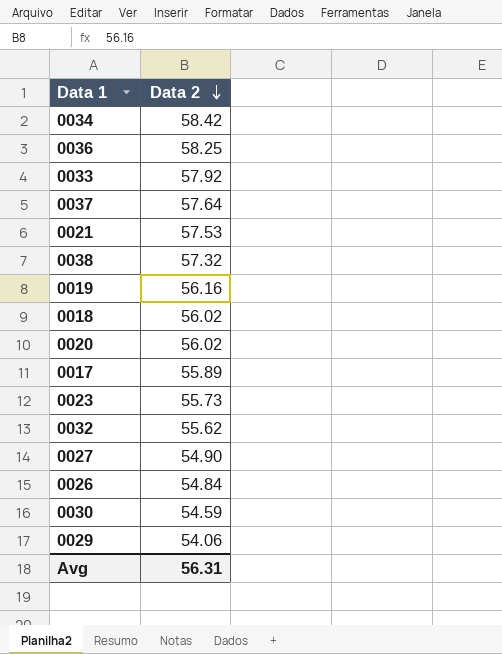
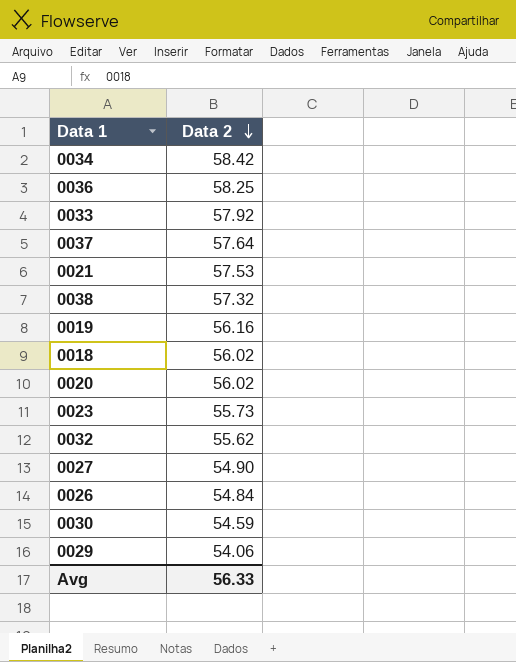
row 0017: 55.89 -> none
Avg | Data 2: 56.31 -> 56.33

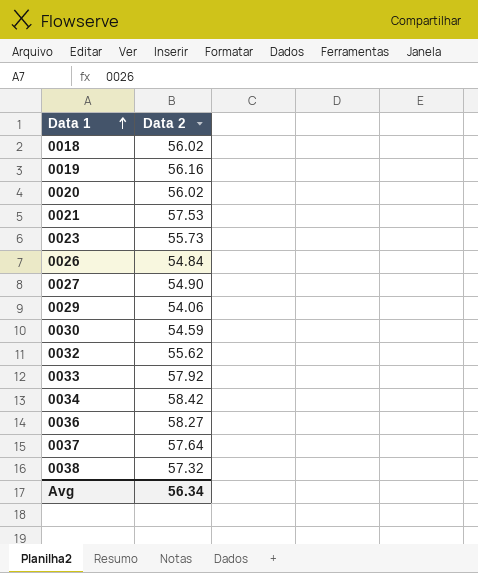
row order: Data 2 descending -> Data 1 ascending
0036 | Data 2: 58.25 -> 58.27
Avg | Data 2: 56.33 -> 56.34

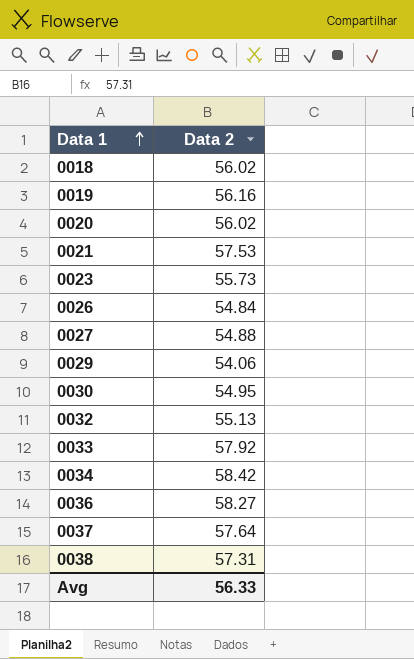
0027 | Data 2: 54.90 -> 54.88
0030 | Data 2: 54.59 -> 54.95
0032 | Data 2: 55.62 -> 55.13
0038 | Data 2: 57.32 -> 57.31
Avg | Data 2: 56.34 -> 56.33

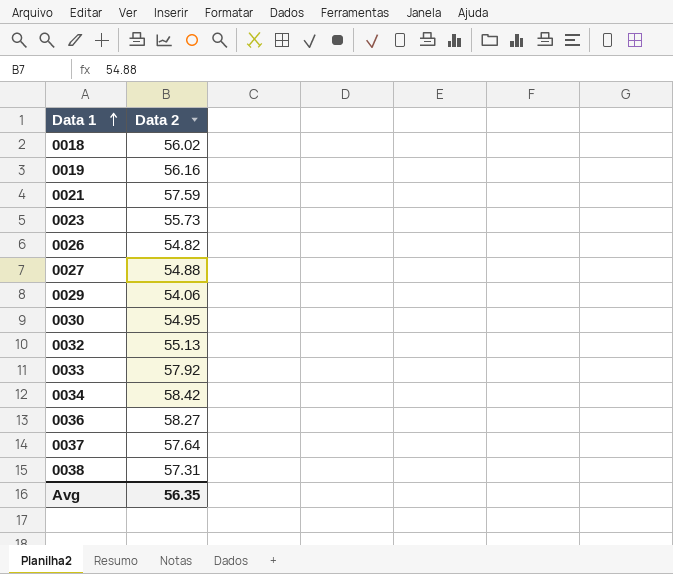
row 0020: 56.02 -> none
0021 | Data 2: 57.53 -> 57.59
0026 | Data 2: 54.84 -> 54.82
Avg | Data 2: 56.33 -> 56.35

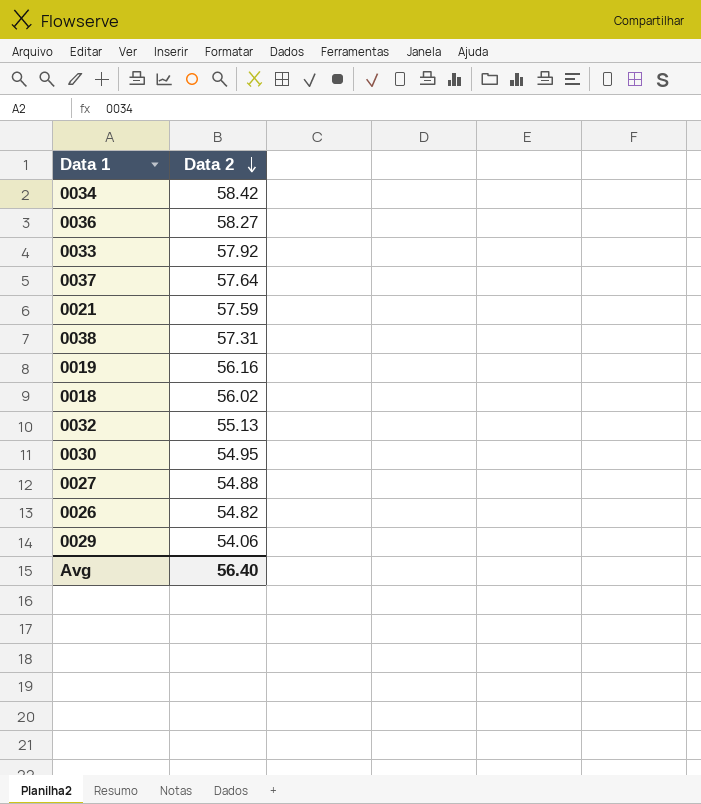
row order: Data 1 ascending -> Data 2 descending
row 0023: 55.73 -> none
Avg | Data 2: 56.35 -> 56.40

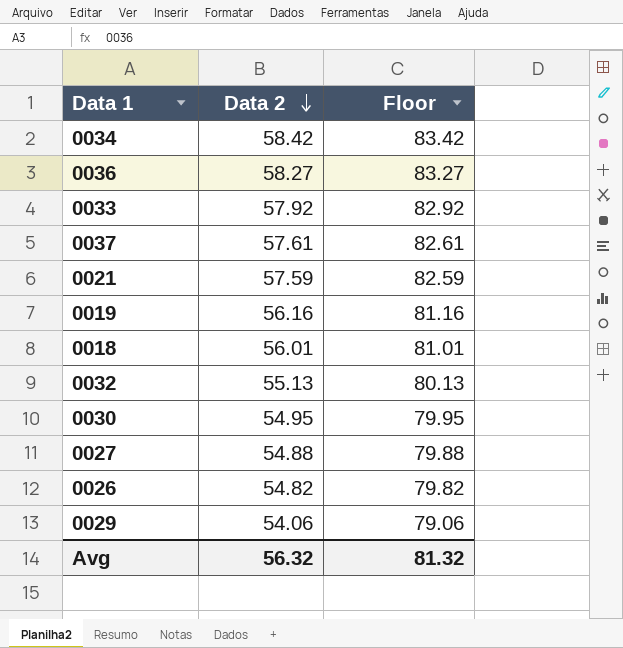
column Floor | formula: none -> [Data 2] + 25
row 0038: 57.31 -> none
0037 | Data 2: 57.64 -> 57.61
0018 | Data 2: 56.02 -> 56.01
Avg | Data 2: 56.40 -> 56.32

